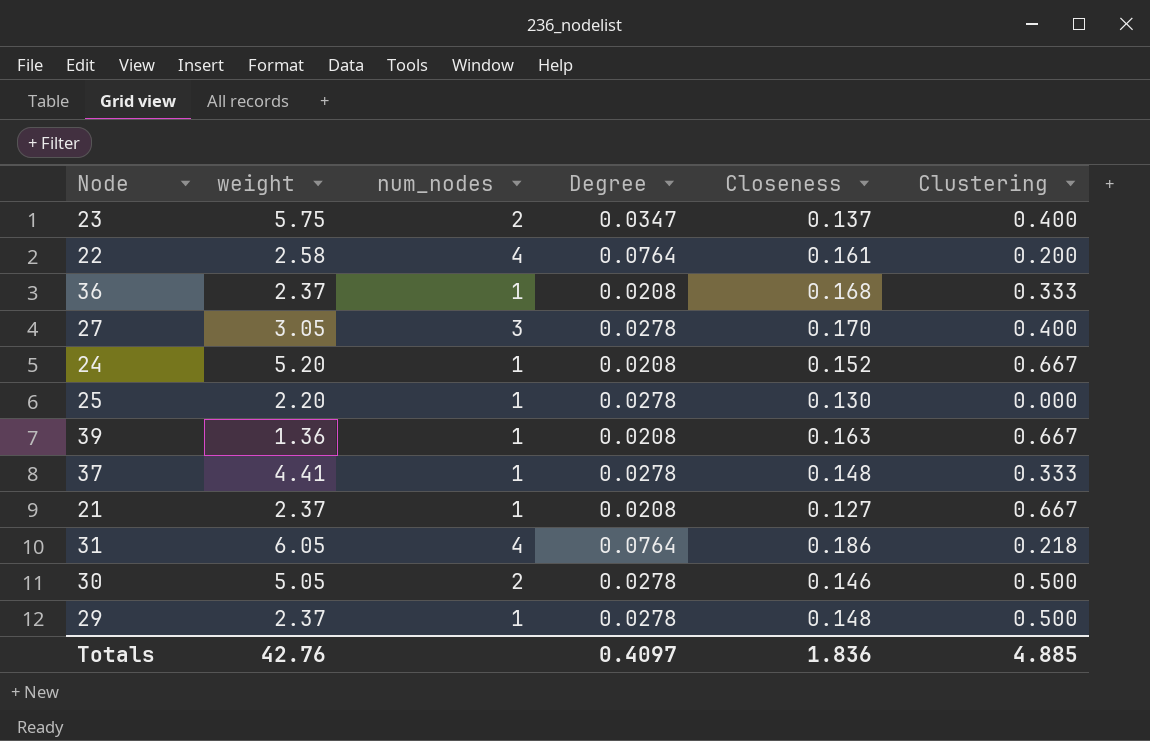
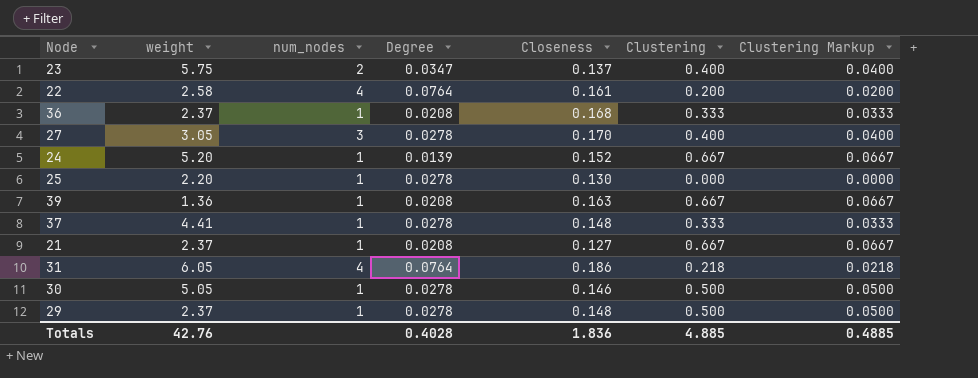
column Clustering Markup | formula: none -> [Clustering] * 0.1
24 | Degree: 0.0208 -> 0.0139
30 | num_nodes: 2 -> 1
Totals | Degree: 0.4097 -> 0.4028

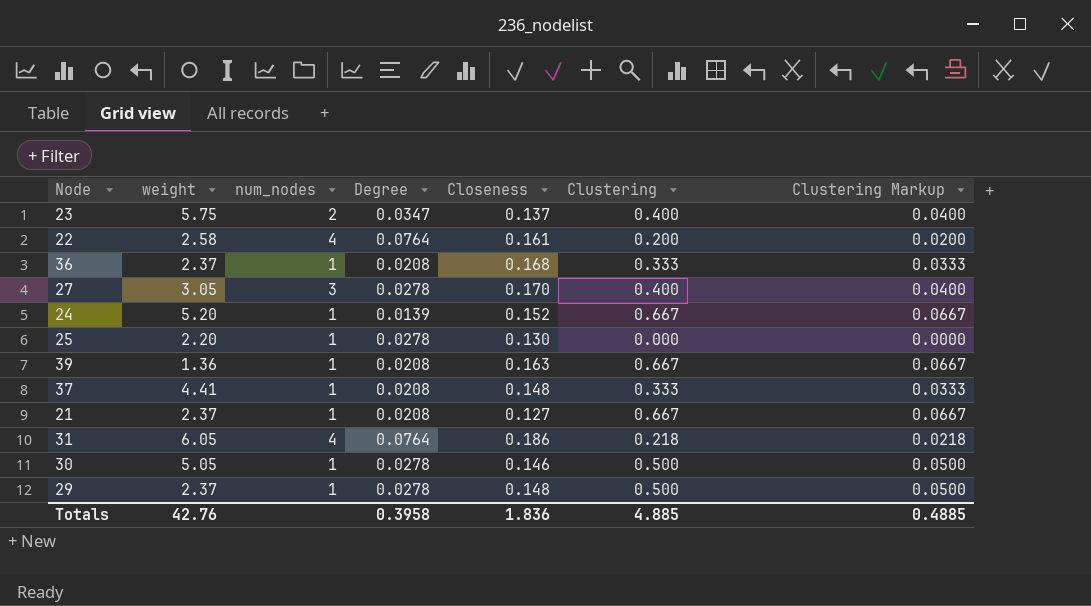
37 | Degree: 0.0278 -> 0.0208
Totals | Degree: 0.4028 -> 0.3958

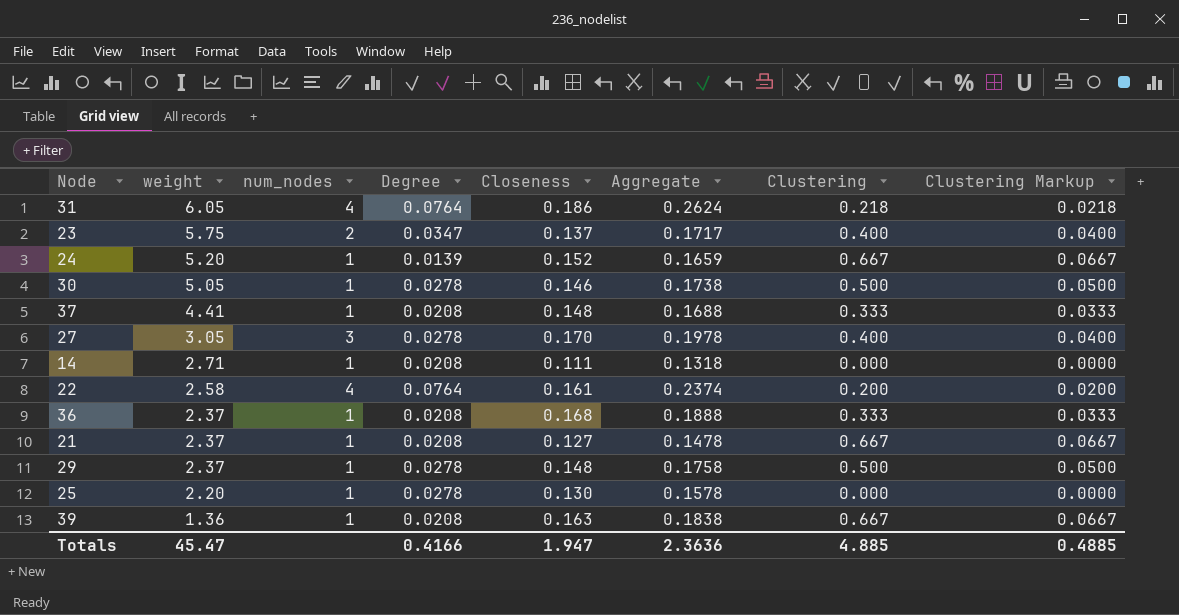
row order: none -> weight descending
column Aggregate | formula: none -> [Degree] + [Closeness]
row 14: none -> 2.71 | 1 | 0.0208 | 0.111 | 0.1318 | 0.000 | 0.0000
Totals | weight: 42.76 -> 45.47
Totals | Degree: 0.3958 -> 0.4166
Totals | Closeness: 1.836 -> 1.947

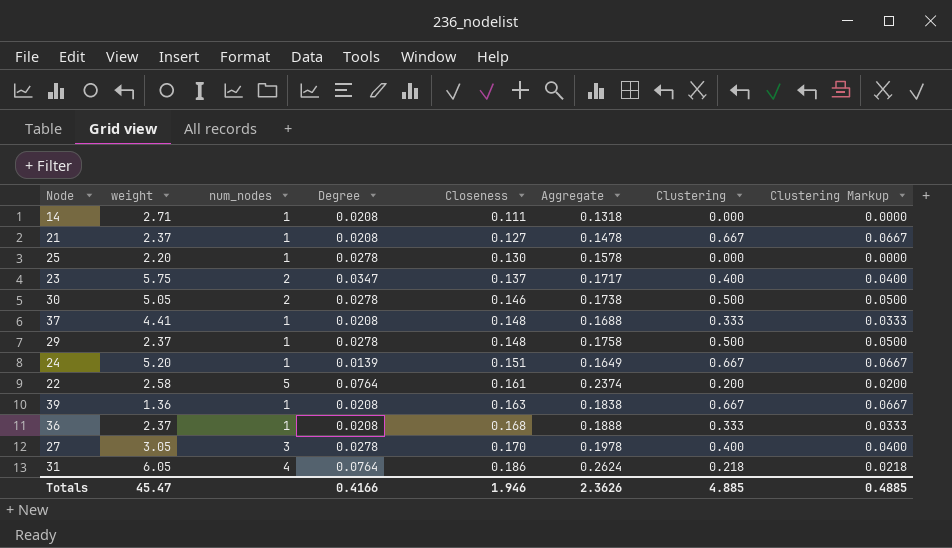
row order: weight descending -> Closeness ascending
30 | num_nodes: 1 -> 2
24 | Closeness: 0.152 -> 0.151
24 | Aggregate: 0.1659 -> 0.1649
22 | num_nodes: 4 -> 5
Totals | Closeness: 1.947 -> 1.946
Totals | Aggregate: 2.3636 -> 2.3626

